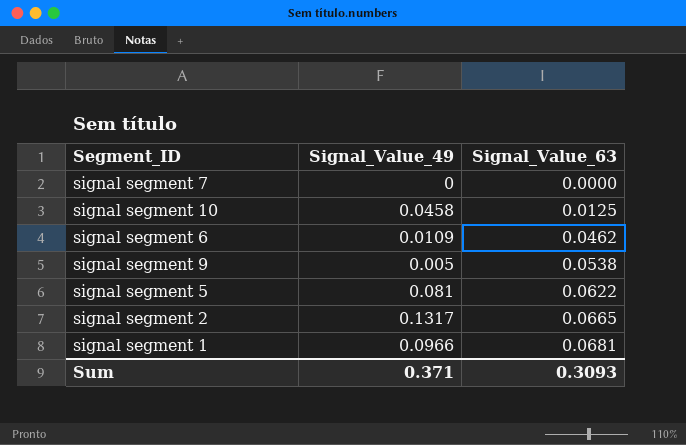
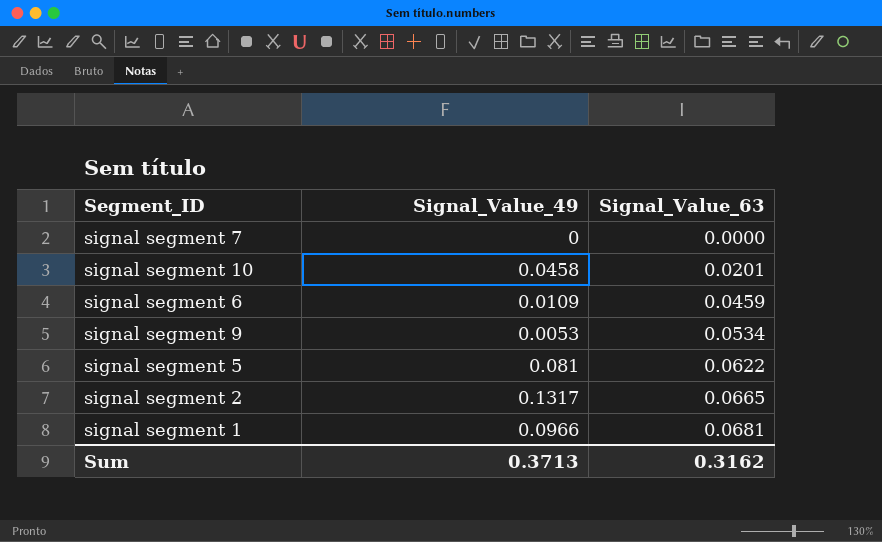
signal segment 10 | Signal_Value_63: 0.0125 -> 0.0201
signal segment 6 | Signal_Value_63: 0.0462 -> 0.0459
signal segment 9 | Signal_Value_49: 0.005 -> 0.0053
signal segment 9 | Signal_Value_63: 0.0538 -> 0.0534
Sum | Signal_Value_49: 0.371 -> 0.3713
Sum | Signal_Value_63: 0.3093 -> 0.3162

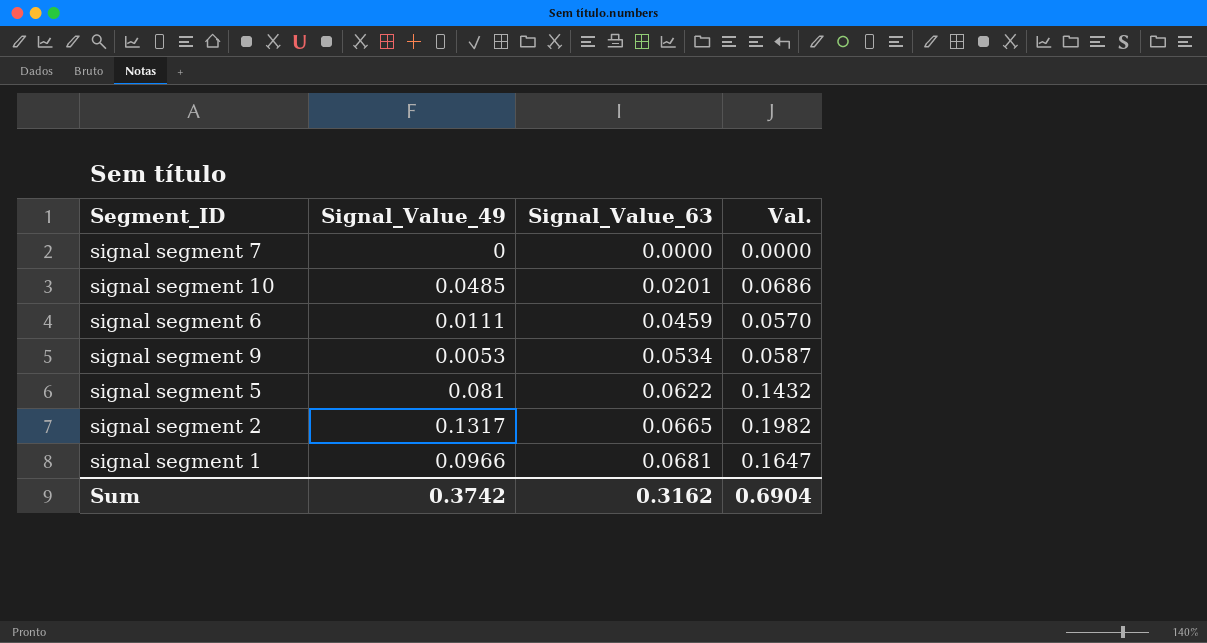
column Val. | formula: none -> [Signal_Value_49] + [Signal_Value_63]
signal segment 10 | Signal_Value_49: 0.0458 -> 0.0485
signal segment 6 | Signal_Value_49: 0.0109 -> 0.0111
Sum | Signal_Value_49: 0.3713 -> 0.3742

